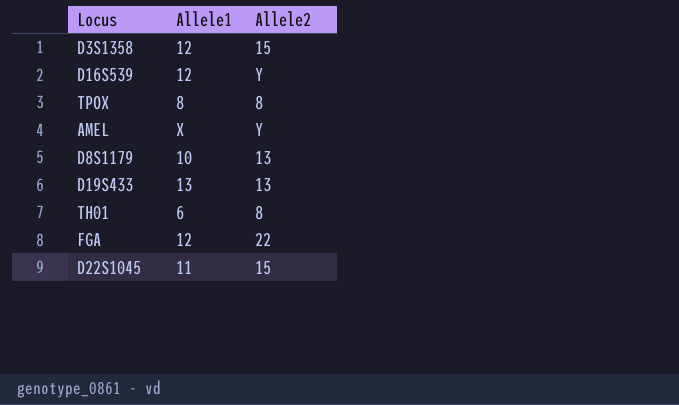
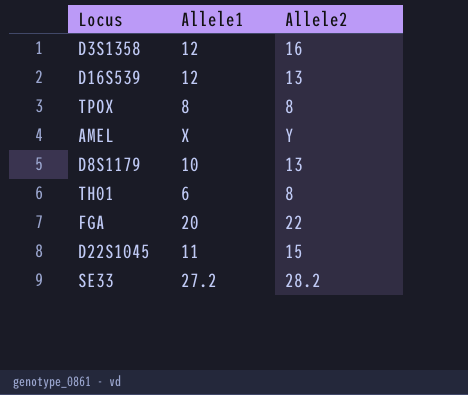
row D19S433: 13 | 13 -> none
D3S1358 | Allele2: 15 -> 16
D16S539 | Allele2: Y -> 13
FGA | Allele1: 12 -> 20
row SE33: none -> 27.2 | 28.2

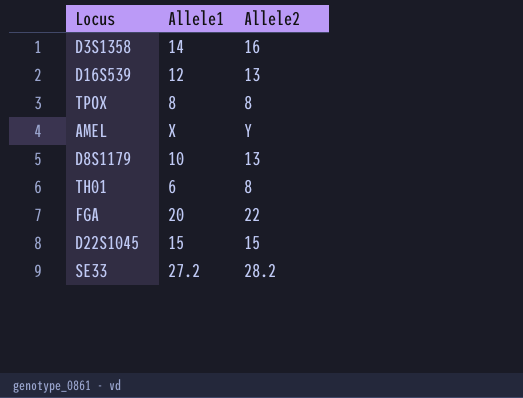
D3S1358 | Allele1: 12 -> 14
D22S1045 | Allele1: 11 -> 15

